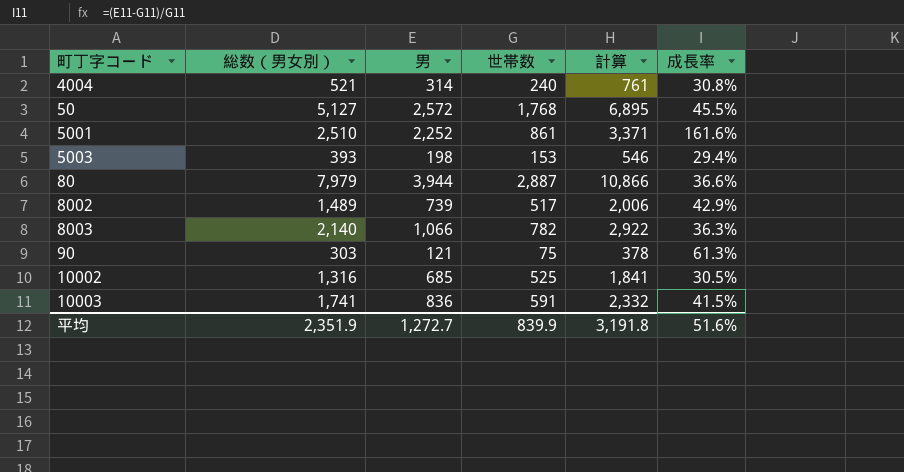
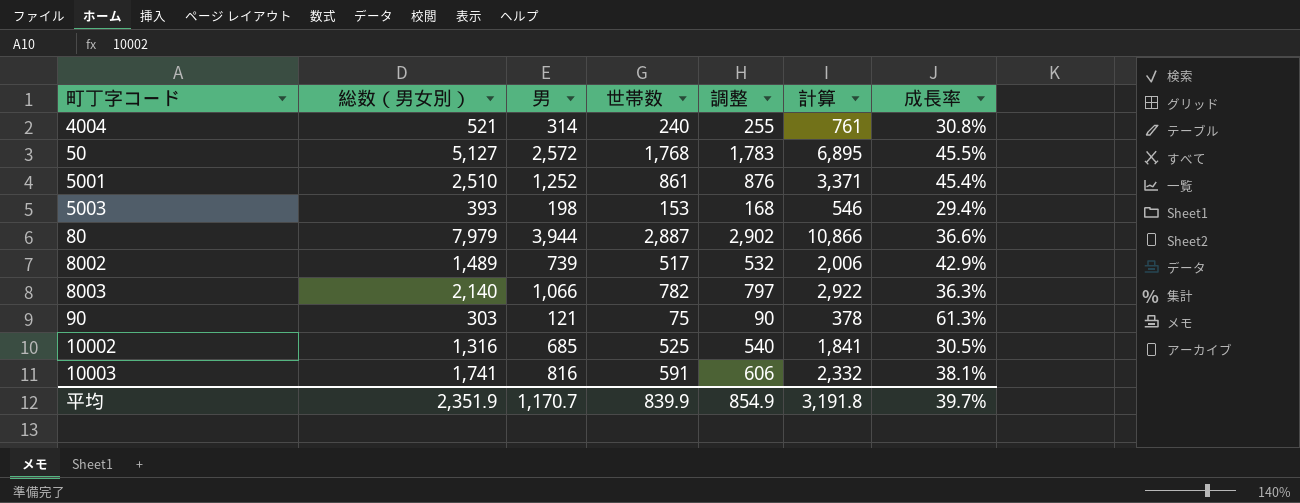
column 調整 | formula: none -> [世帯数] + 15
5001 | 男: 2,252 -> 1,252
5001 | 成長率: 161.6% -> 45.4%
10003 | 男: 836 -> 816
10003 | 成長率: 41.5% -> 38.1%
平均 | 男: 1,272.7 -> 1,170.7
平均 | 成長率: 51.6% -> 39.7%

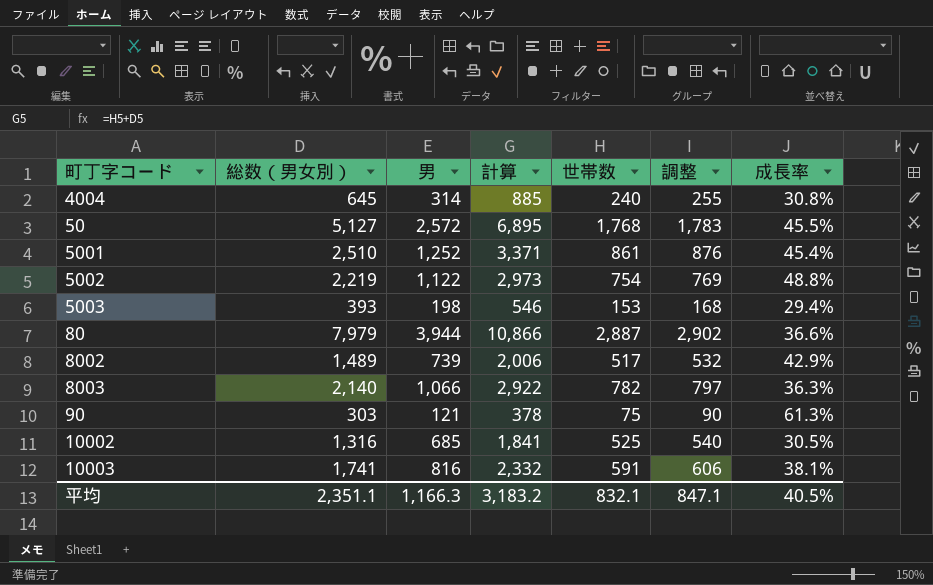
column 計算 | position: 6 -> 4
4004 | 総数（男女別）: 521 -> 645
4004 | 計算: 761 -> 885
row 5002: none -> 2,219 | 1,122 | 2,973 | 754 | 769 | 48.8%
平均 | 総数（男女別）: 2,351.9 -> 2,351.1
平均 | 男: 1,170.7 -> 1,166.3
平均 | 計算: 3,191.8 -> 3,183.2
平均 | 世帯数: 839.9 -> 832.1
平均 | 調整: 854.9 -> 847.1
平均 | 成長率: 39.7% -> 40.5%

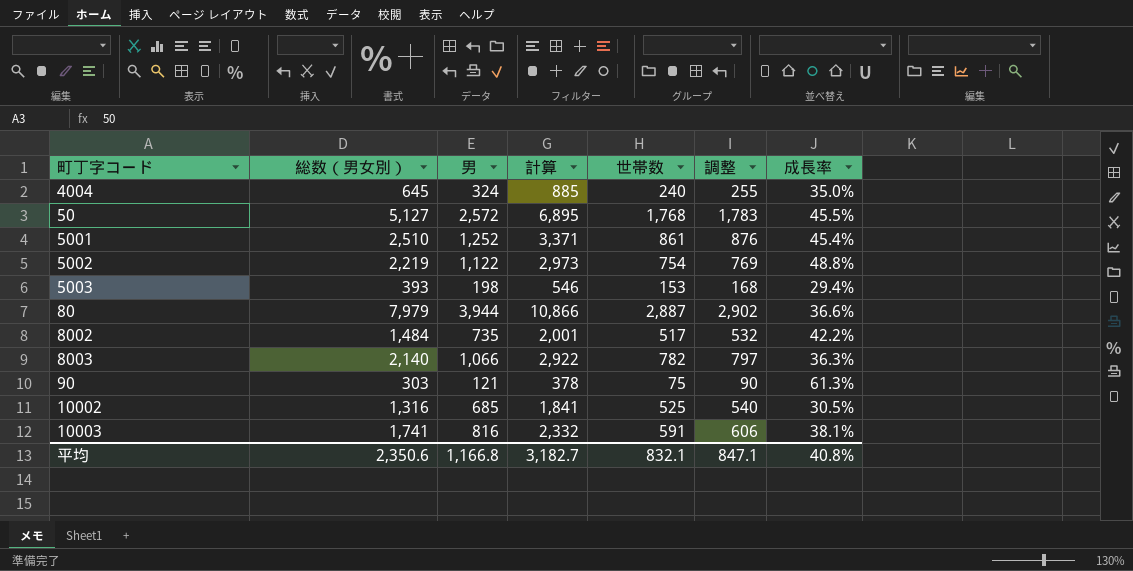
4004 | 男: 314 -> 324
4004 | 成長率: 30.8% -> 35.0%
8002 | 総数（男女別）: 1,489 -> 1,484
8002 | 男: 739 -> 735
8002 | 計算: 2,006 -> 2,001
8002 | 成長率: 42.9% -> 42.2%
平均 | 総数（男女別）: 2,351.1 -> 2,350.6
平均 | 男: 1,166.3 -> 1,166.8
平均 | 計算: 3,183.2 -> 3,182.7
平均 | 成長率: 40.5% -> 40.8%

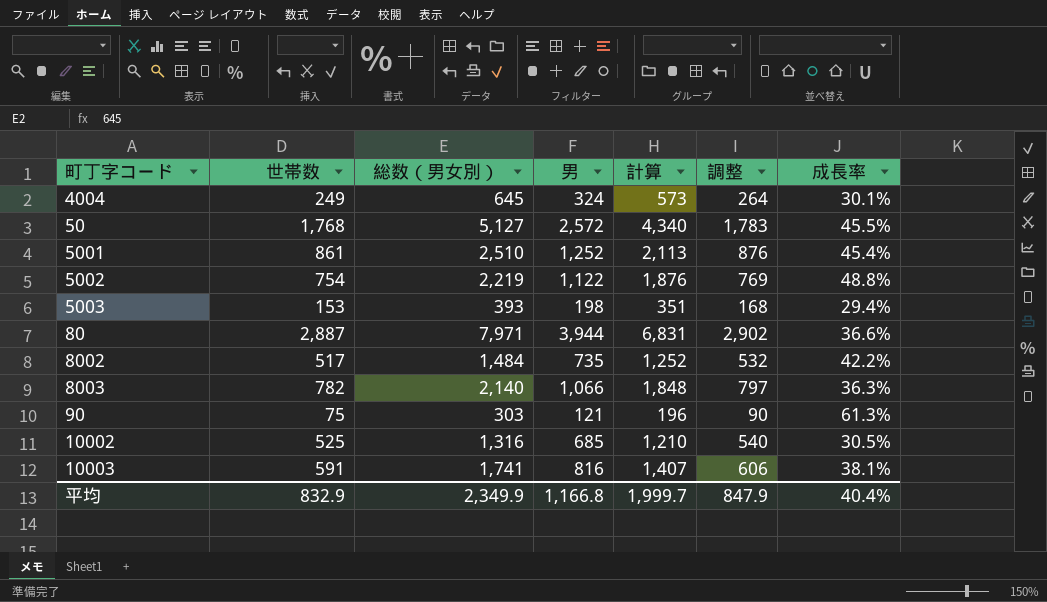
column 世帯数 | position: 5 -> 2
column 計算 | formula: [総数（男女別）] + [世帯数] -> [世帯数] + [男]
4004 | 世帯数: 240 -> 249
4004 | 調整: 255 -> 264
4004 | 成長率: 35.0% -> 30.1%
80 | 総数（男女別）: 7,979 -> 7,971
平均 | 世帯数: 832.1 -> 832.9
平均 | 総数（男女別）: 2,350.6 -> 2,349.9
平均 | 計算: 3,182.7 -> 1,999.7
平均 | 調整: 847.1 -> 847.9
平均 | 成長率: 40.8% -> 40.4%

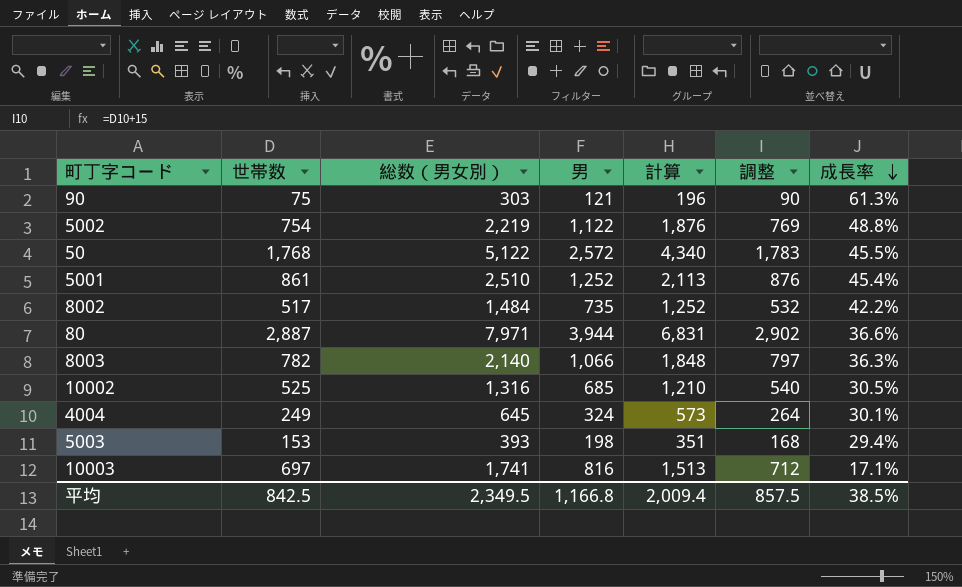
row order: none -> 成長率 descending
50 | 総数（男女別）: 5,127 -> 5,122
10003 | 世帯数: 591 -> 697
10003 | 計算: 1,407 -> 1,513
10003 | 調整: 606 -> 712
10003 | 成長率: 38.1% -> 17.1%
平均 | 世帯数: 832.9 -> 842.5
平均 | 総数（男女別）: 2,349.9 -> 2,349.5
平均 | 計算: 1,999.7 -> 2,009.4
平均 | 調整: 847.9 -> 857.5
平均 | 成長率: 40.4% -> 38.5%

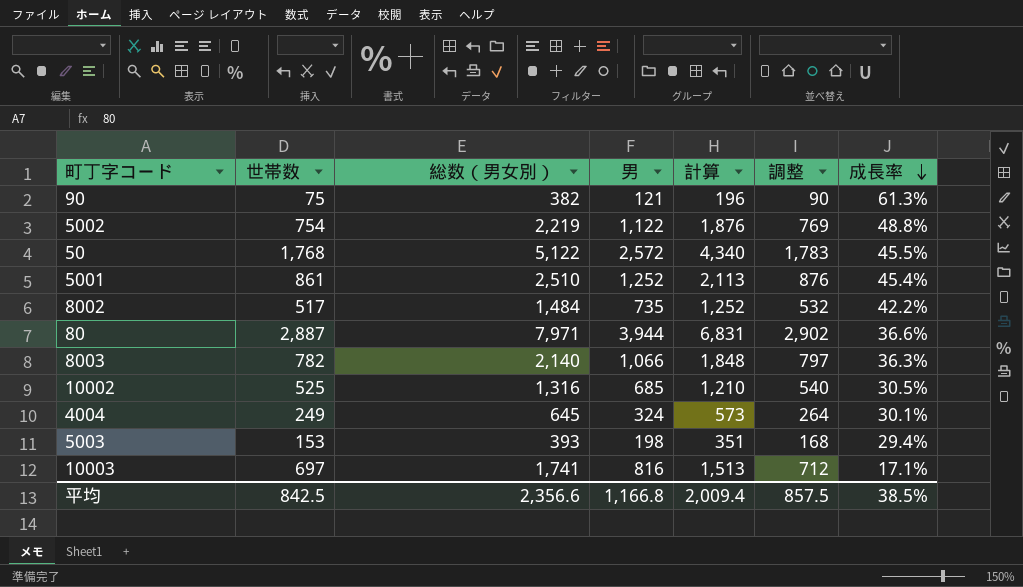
90 | 総数（男女別）: 303 -> 382
平均 | 総数（男女別）: 2,349.5 -> 2,356.6

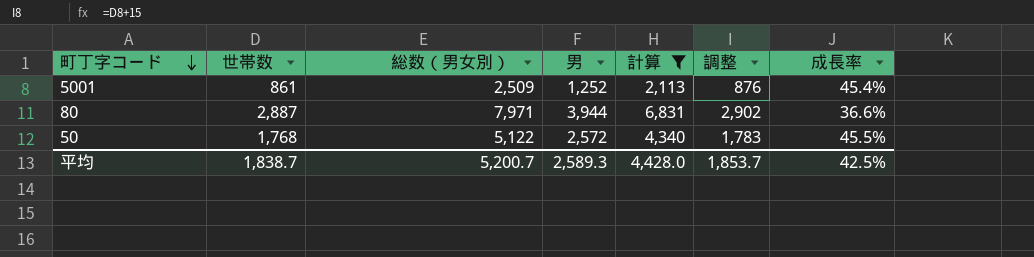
filter: none -> 計算 >= 2,113
row order: 成長率 descending -> 町丁字コード descending
5001 | 総数（男女別）: 2,510 -> 2,509
平均 | 世帯数: 842.5 -> 1,838.7
平均 | 総数（男女別）: 2,356.6 -> 5,200.7
平均 | 男: 1,166.8 -> 2,589.3
平均 | 計算: 2,009.4 -> 4,428.0
平均 | 調整: 857.5 -> 1,853.7
平均 | 成長率: 38.5% -> 42.5%

